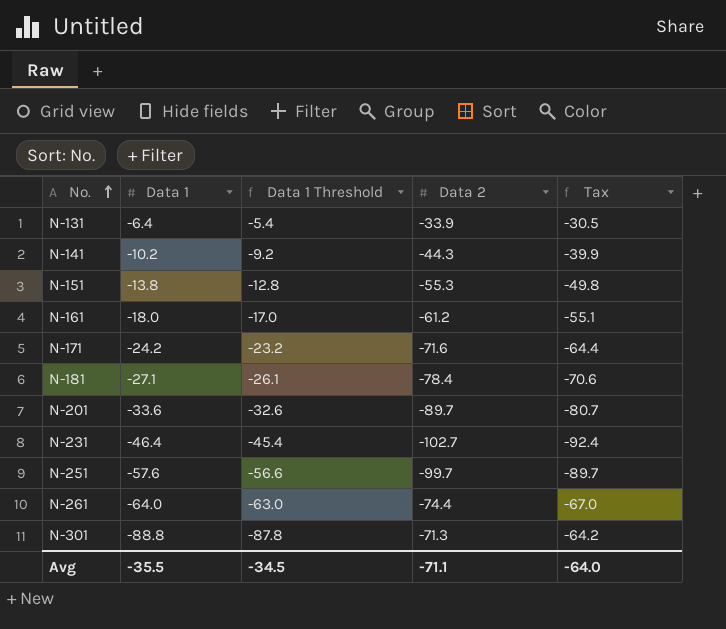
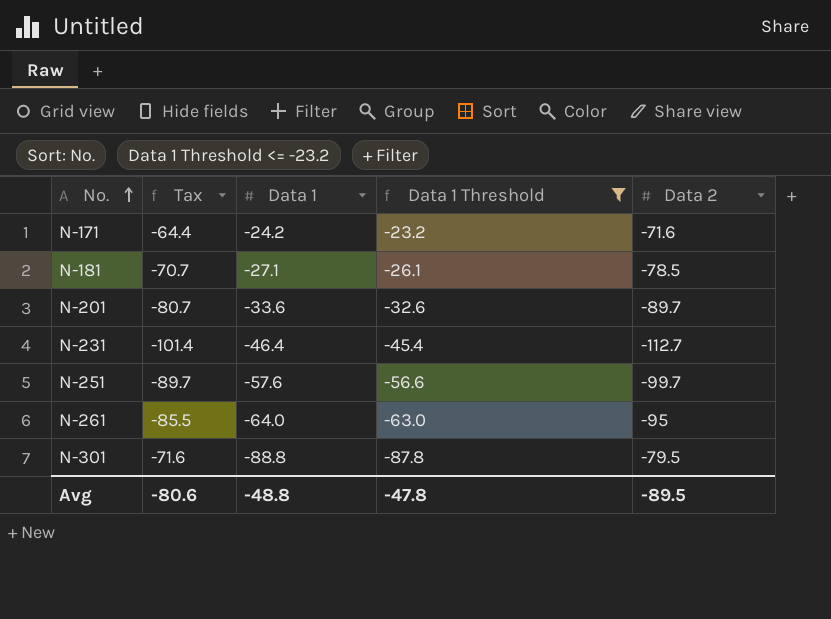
filter: none -> Data 1 Threshold <= -23.2
column Tax | position: 5 -> 2
N-181 | Tax: -70.6 -> -70.7
N-181 | Data 2: -78.4 -> -78.5
N-231 | Tax: -92.4 -> -101.4
N-231 | Data 2: -102.7 -> -112.7
N-261 | Tax: -67.0 -> -85.5
N-261 | Data 2: -74.4 -> -95
N-301 | Tax: -64.2 -> -71.6
N-301 | Data 2: -71.3 -> -79.5
Avg | Tax: -64.0 -> -80.6
Avg | Data 1: -35.5 -> -48.8
Avg | Data 1 Threshold: -34.5 -> -47.8
Avg | Data 2: -71.1 -> -89.5

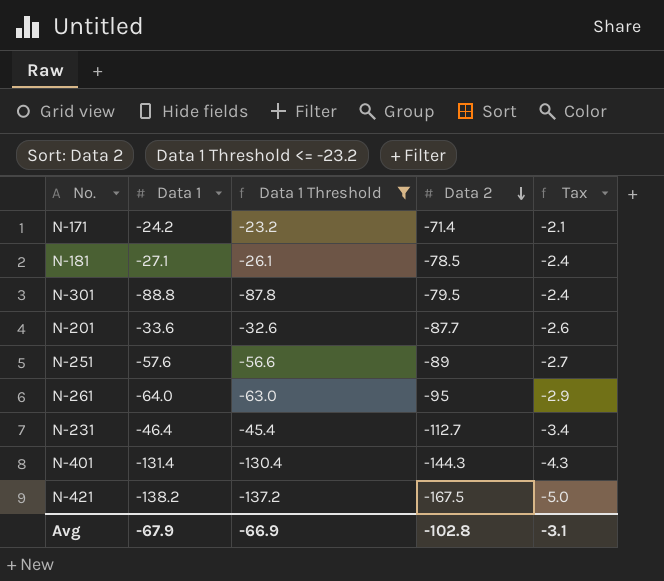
row order: No. ascending -> Data 2 descending
column Tax | formula: [Data 2] * 0.9 -> [Data 2] * 0.03
column Tax | position: 2 -> 5
N-171 | Data 2: -71.6 -> -71.4
N-201 | Data 2: -89.7 -> -87.7
N-251 | Data 2: -99.7 -> -89
row N-401: none -> -131.4 | -130.4 | -144.3 | -4.3
row N-421: none -> -138.2 | -137.2 | -167.5 | -5.0
Avg | Data 1: -48.8 -> -67.9
Avg | Data 1 Threshold: -47.8 -> -66.9
Avg | Data 2: -89.5 -> -102.8
Avg | Tax: -80.6 -> -3.1

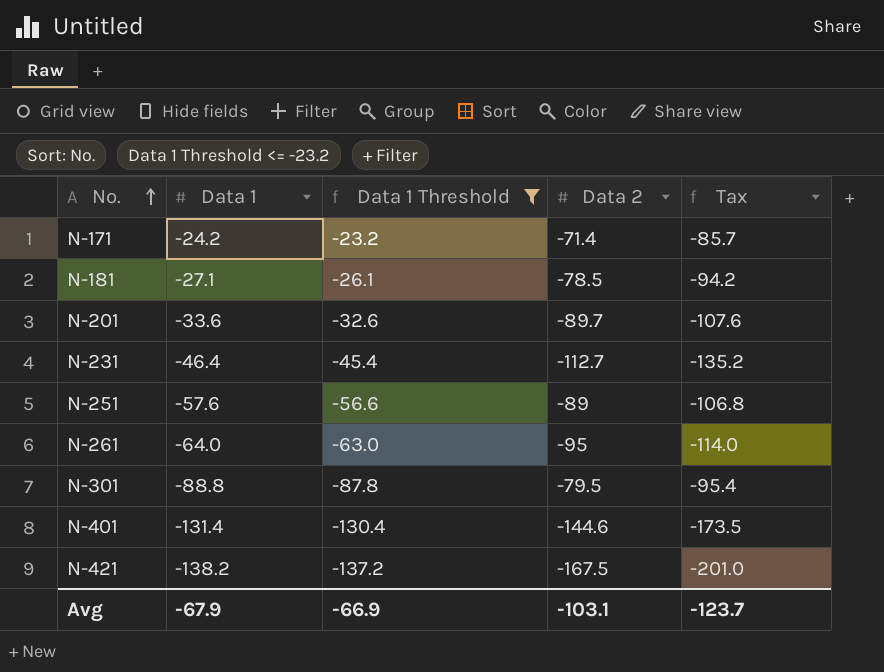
row order: Data 2 descending -> No. ascending
column Tax | formula: [Data 2] * 0.03 -> [Data 2] * 1.2
N-201 | Data 2: -87.7 -> -89.7
N-401 | Data 2: -144.3 -> -144.6
Avg | Data 2: -102.8 -> -103.1
Avg | Tax: -3.1 -> -123.7

